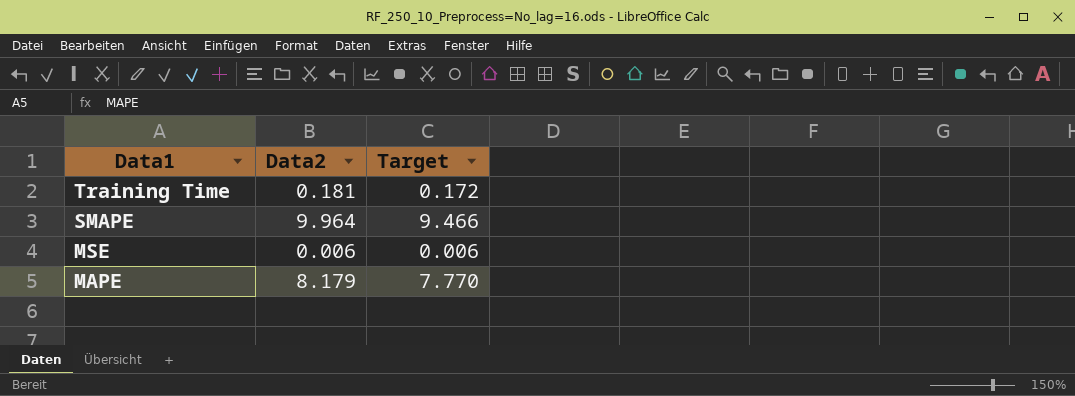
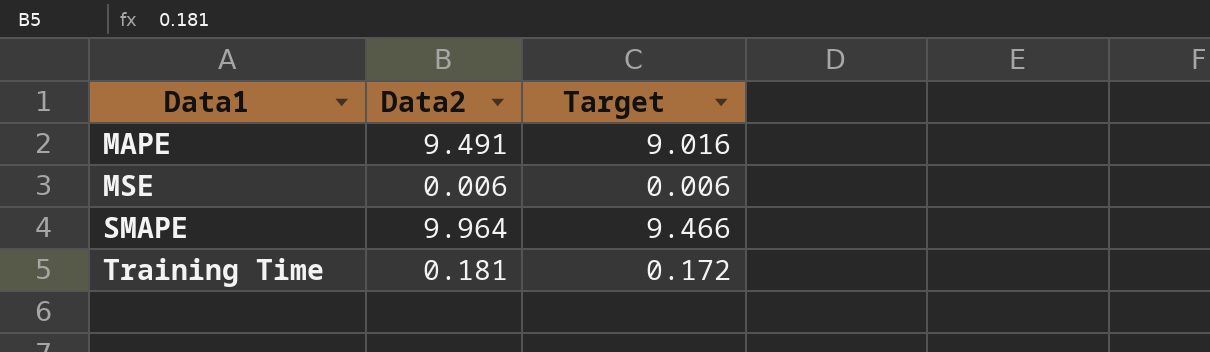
row order: Data1 descending -> Data1 ascending
MAPE | Data2: 8.179 -> 9.491
MAPE | Target: 7.770 -> 9.016

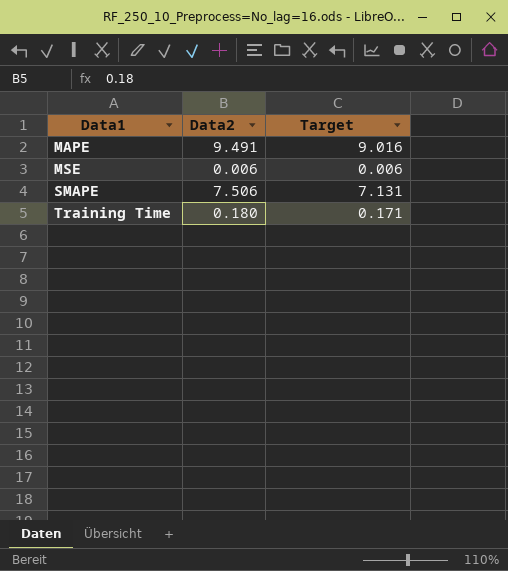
SMAPE | Data2: 9.964 -> 7.506
SMAPE | Target: 9.466 -> 7.131
Training Time | Data2: 0.181 -> 0.180
Training Time | Target: 0.172 -> 0.171

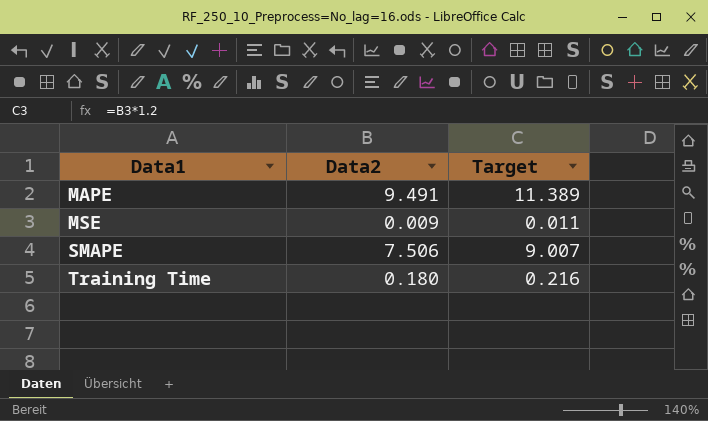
column Target | formula: [Data2] * 0.95 -> [Data2] * 1.2
MSE | Data2: 0.006 -> 0.009

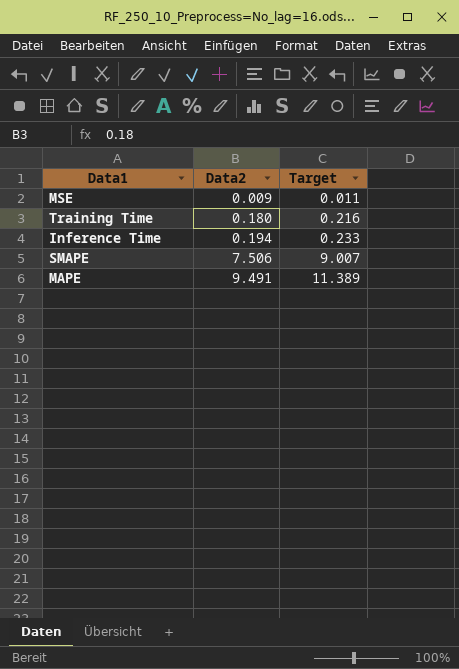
row order: Data1 ascending -> Data2 ascending
row Inference Time: none -> 0.194 | 0.233

